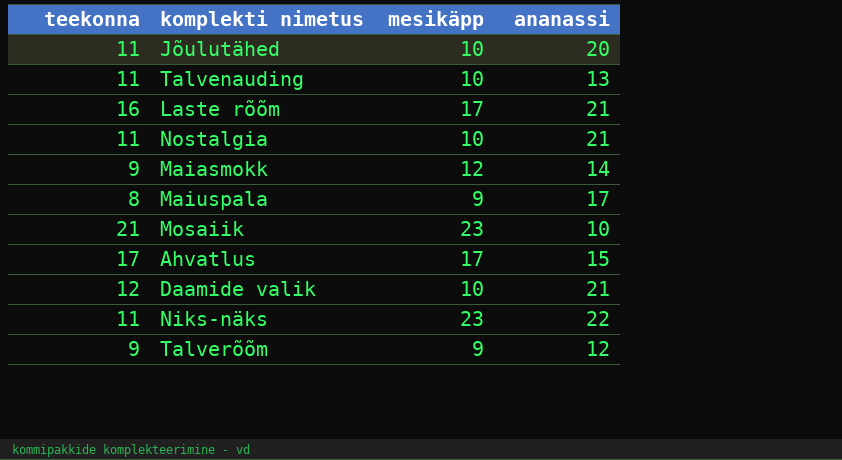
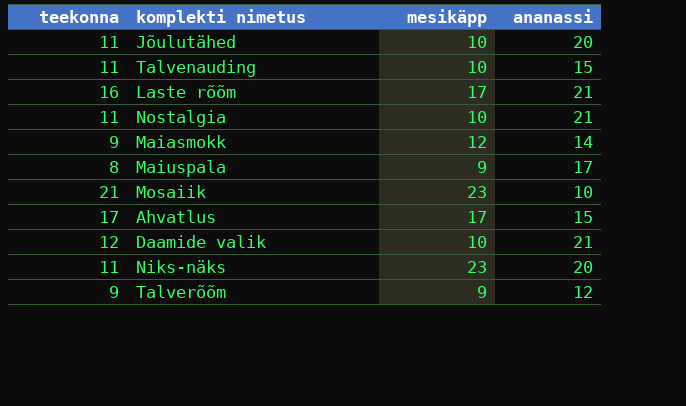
Talvenauding | ananassi: 13 -> 15
Niks-näks | ananassi: 22 -> 20

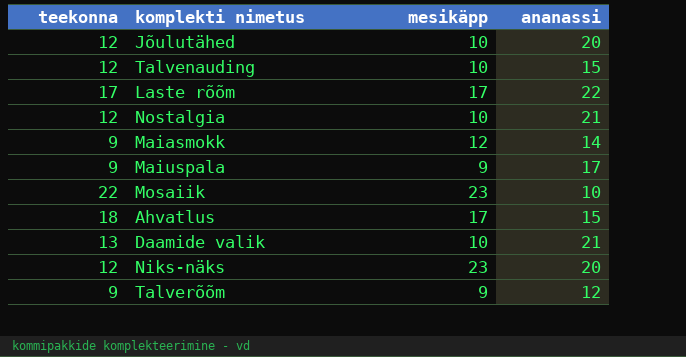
Jõulutähed | teekonna: 11 -> 12
Talvenauding | teekonna: 11 -> 12
Laste rõõm | teekonna: 16 -> 17
Laste rõõm | ananassi: 21 -> 22
Nostalgia | teekonna: 11 -> 12
Maiuspala | teekonna: 8 -> 9
Mosaiik | teekonna: 21 -> 22
Ahvatlus | teekonna: 17 -> 18
Daamide valik | teekonna: 12 -> 13
Niks-näks | teekonna: 11 -> 12

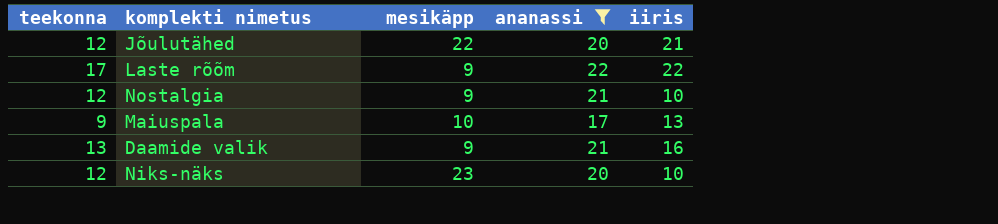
filter: none -> ananassi >= 17
column iiris | position: none -> 5
Jõulutähed | mesikäpp: 10 -> 22
Laste rõõm | mesikäpp: 17 -> 9
Nostalgia | mesikäpp: 10 -> 9
Maiuspala | mesikäpp: 9 -> 10
Daamide valik | mesikäpp: 10 -> 9

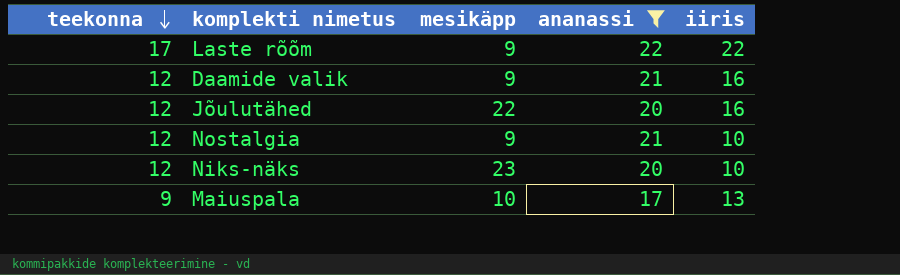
row order: none -> teekonna descending
Daamide valik | teekonna: 13 -> 12
Jõulutähed | iiris: 21 -> 16

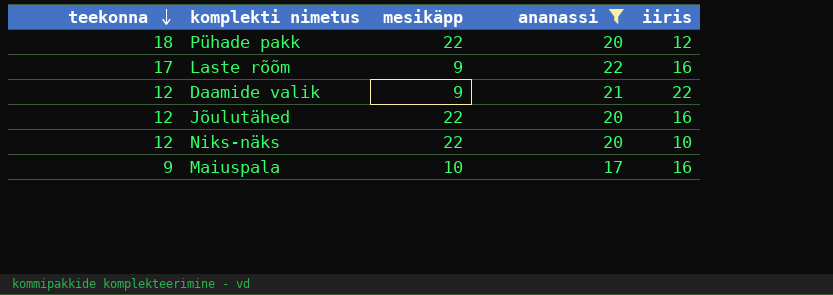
row Nostalgia: 12 | 9 | 21 | 10 -> none
row Pühade pakk: none -> 18 | 22 | 20 | 12
Laste rõõm | iiris: 22 -> 16
Daamide valik | iiris: 16 -> 22
Niks-näks | mesikäpp: 23 -> 22
Maiuspala | iiris: 13 -> 16

